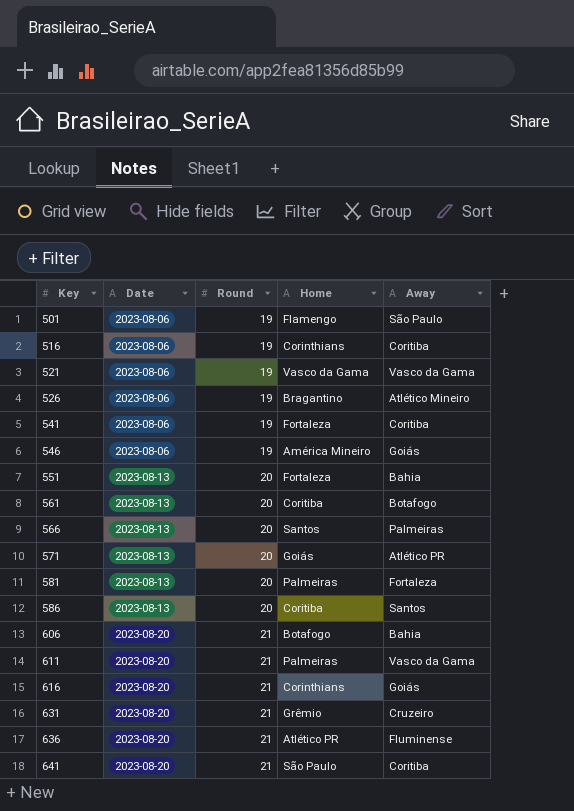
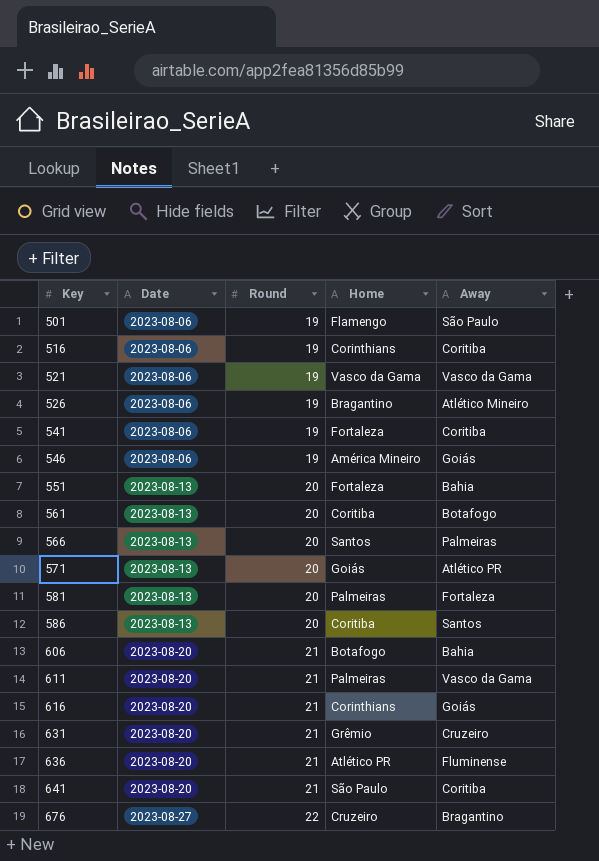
row 676: none -> 2023-08-27 | 22 | Cruzeiro | Bragantino

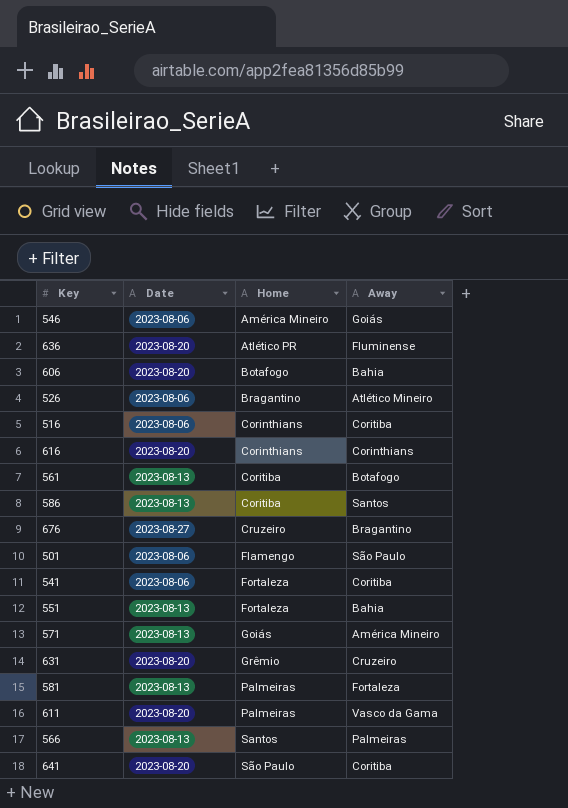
row order: Key ascending -> Home ascending
column Round | position: 3 -> none
row 521: 2023-08-06 | 19 | Vasco da Gama | Vasco da Gama -> none
616 | Away: Goiás -> Corinthians
571 | Away: Atlético PR -> América Mineiro

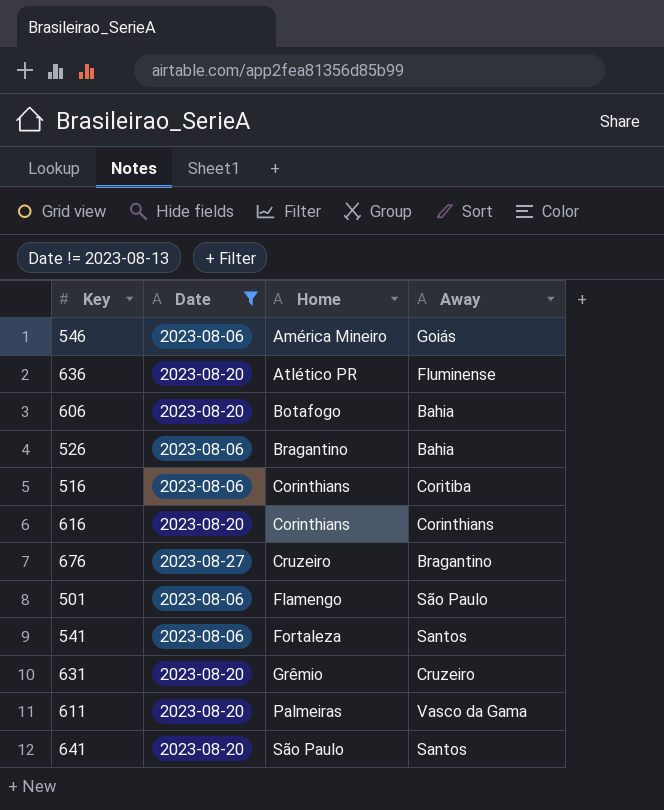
filter: none -> Date != 2023-08-13
526 | Away: Atlético Mineiro -> Bahia
541 | Away: Coritiba -> Santos
641 | Away: Coritiba -> Santos

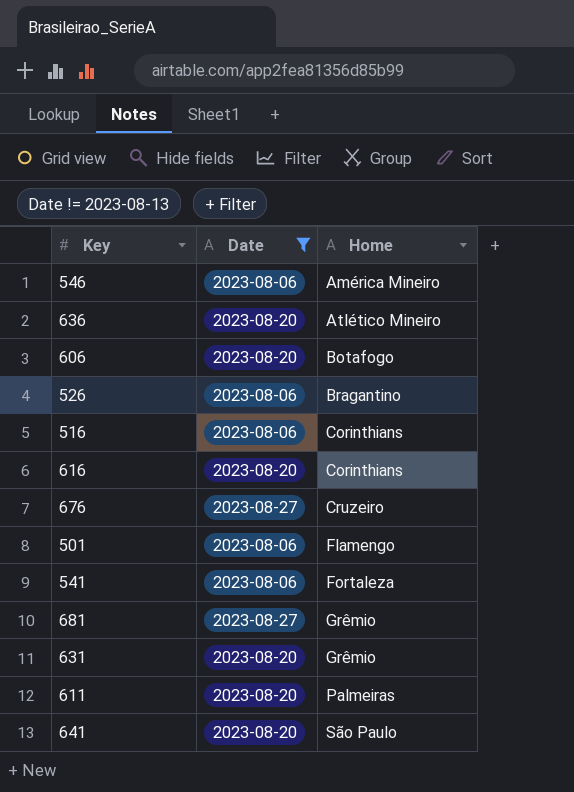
column Away | position: 4 -> none
636 | Home: Atlético PR -> Atlético Mineiro
row 681: none -> 2023-08-27 | Grêmio

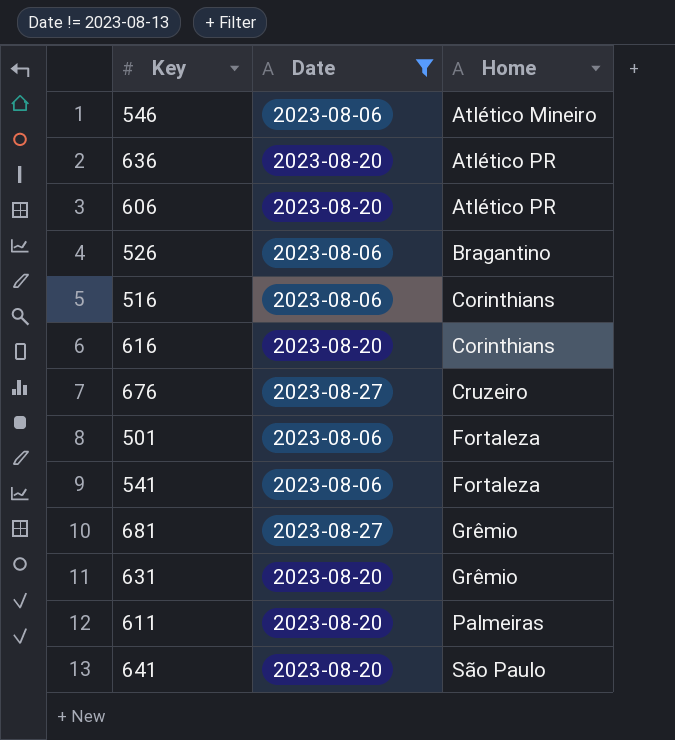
546 | Home: América Mineiro -> Atlético Mineiro
636 | Home: Atlético Mineiro -> Atlético PR
606 | Home: Botafogo -> Atlético PR
501 | Home: Flamengo -> Fortaleza

